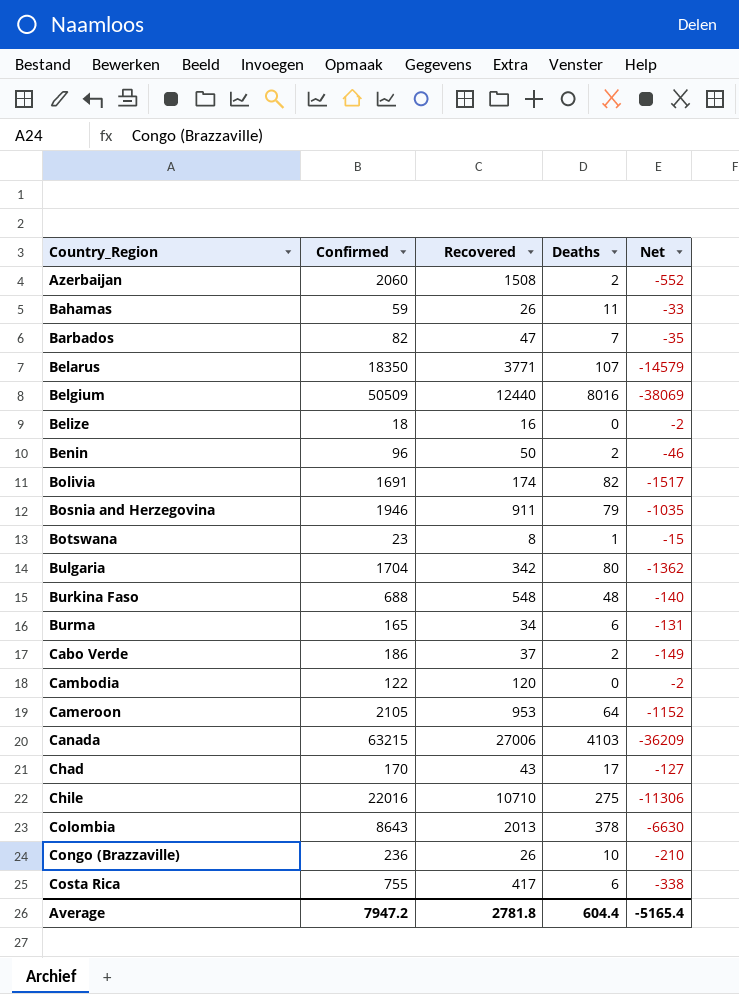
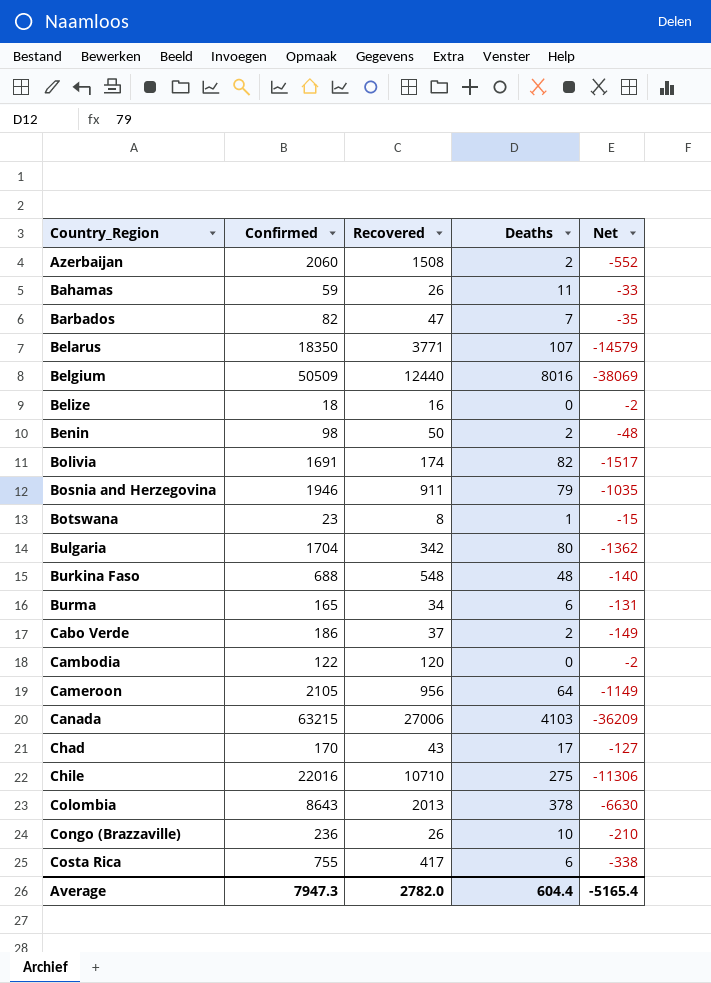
Benin | Confirmed: 96 -> 98
Benin | Net: -46 -> -48
Cameroon | Recovered: 953 -> 956
Cameroon | Net: -1152 -> -1149
Average | Confirmed: 7947.2 -> 7947.3
Average | Recovered: 2781.8 -> 2782.0

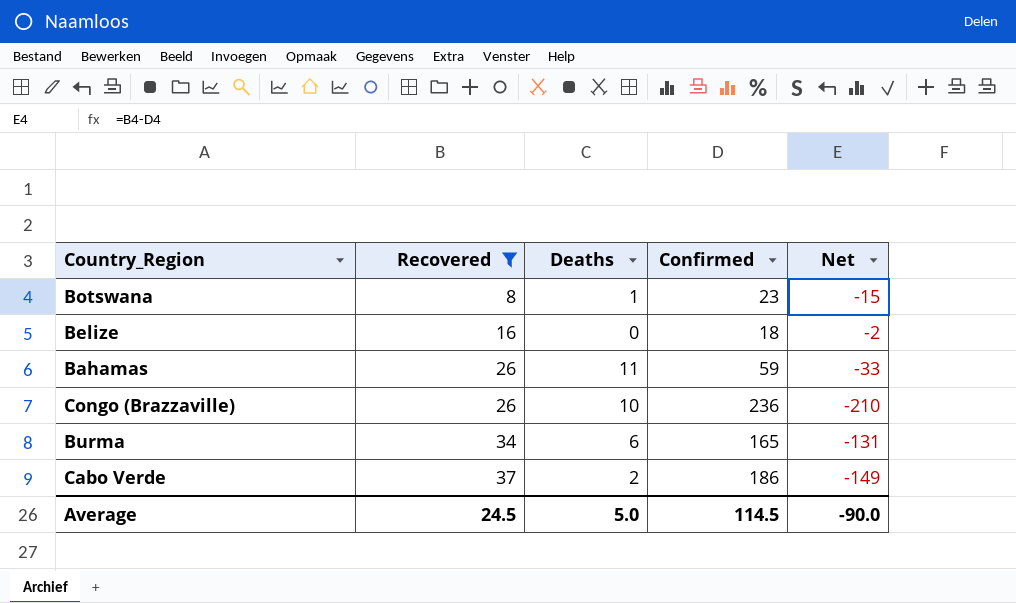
filter: none -> Recovered <= 37
row order: Country_Region ascending -> Recovered ascending
column Confirmed | position: 2 -> 4
Average | Recovered: 2782.0 -> 24.5
Average | Deaths: 604.4 -> 5.0
Average | Confirmed: 7947.3 -> 114.5
Average | Net: -5165.4 -> -90.0

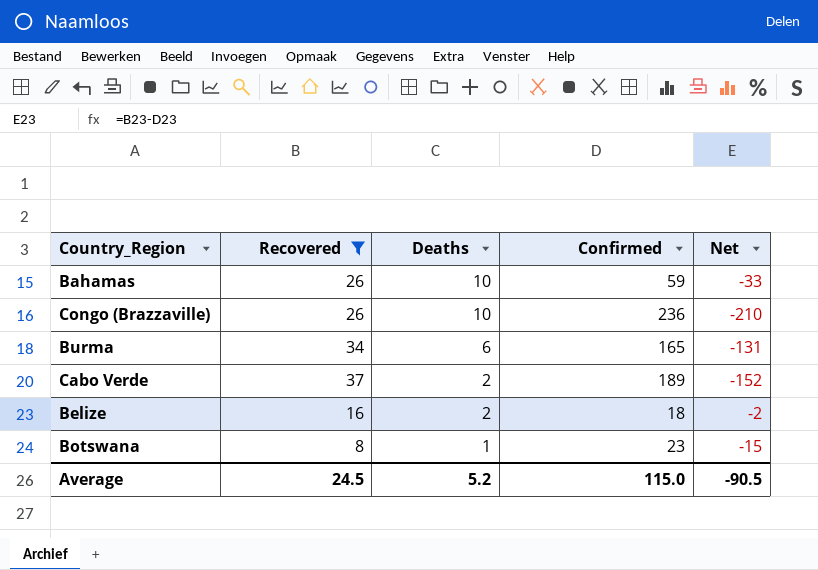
row order: Recovered ascending -> Deaths descending
Bahamas | Deaths: 11 -> 10
Cabo Verde | Confirmed: 186 -> 189
Cabo Verde | Net: -149 -> -152
Belize | Deaths: 0 -> 2
Average | Deaths: 5.0 -> 5.2
Average | Confirmed: 114.5 -> 115.0
Average | Net: -90.0 -> -90.5

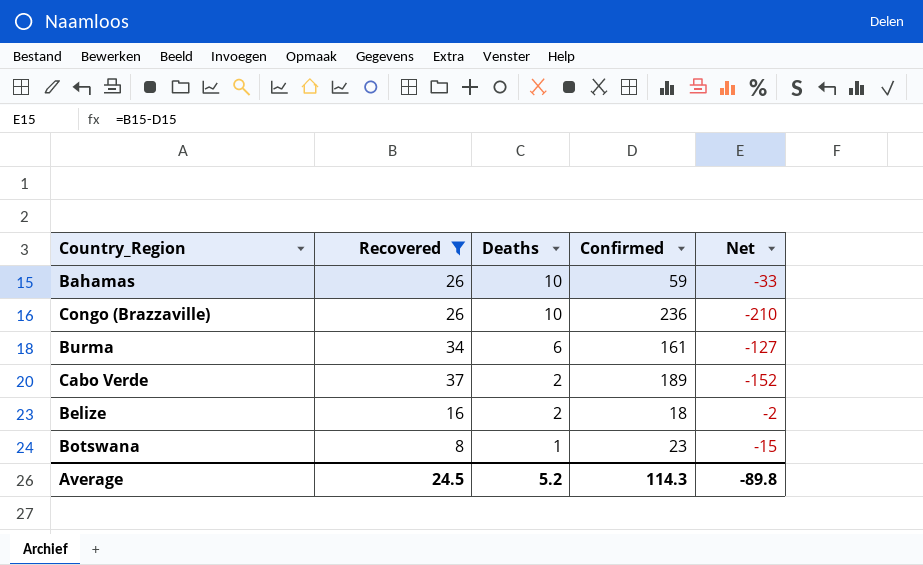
Burma | Confirmed: 165 -> 161
Burma | Net: -131 -> -127
Average | Confirmed: 115.0 -> 114.3
Average | Net: -90.5 -> -89.8

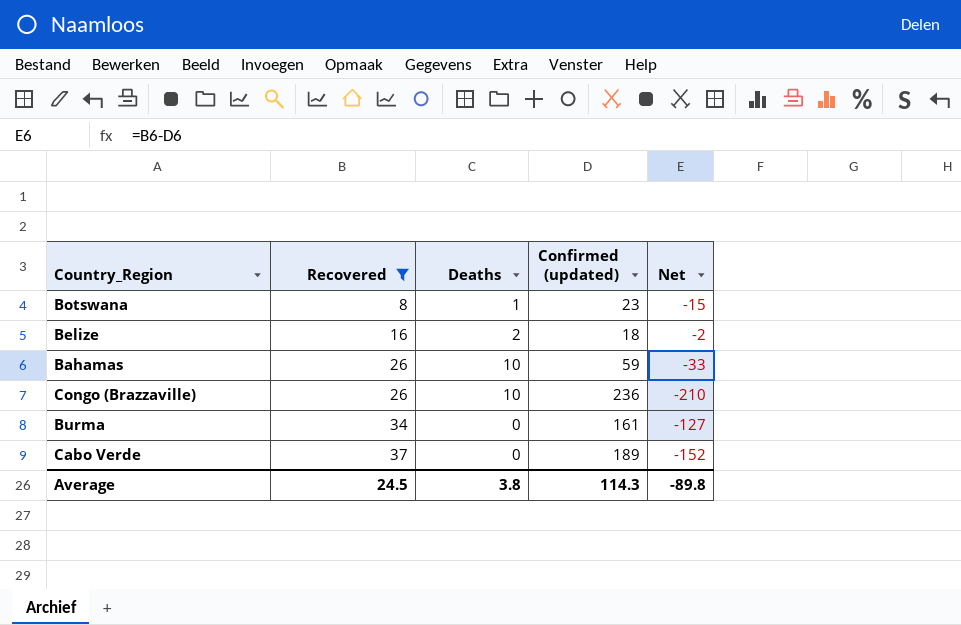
row order: Deaths descending -> Recovered ascending
column name: Confirmed -> Confirmed (updated)
Burma | Deaths: 6 -> 0
Cabo Verde | Deaths: 2 -> 0
Average | Deaths: 5.2 -> 3.8

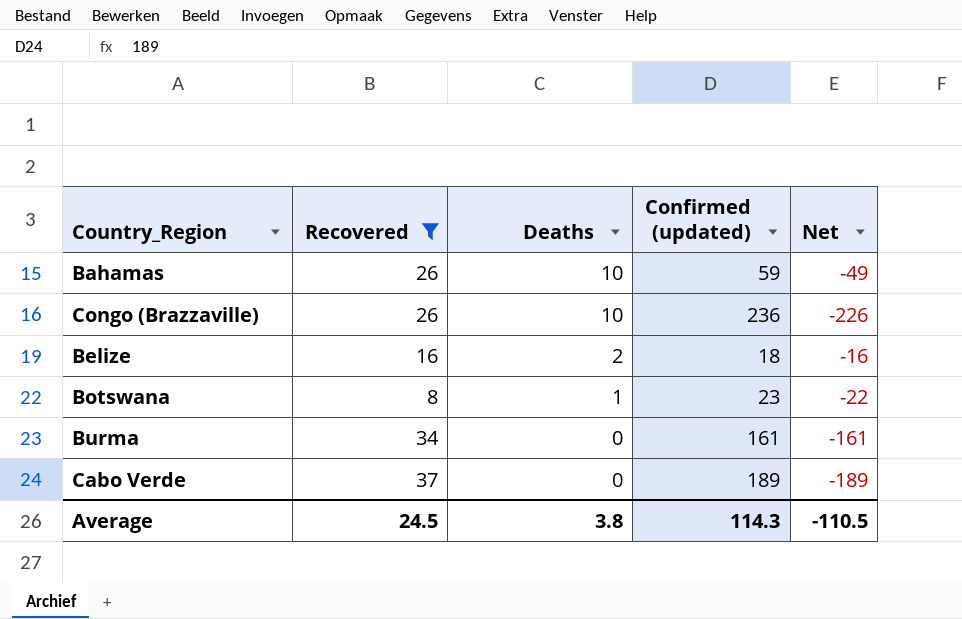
row order: Recovered ascending -> Deaths descending
column Net | formula: [Recovered] - [Confirmed (updated)] -> [Deaths] - [Confirmed (updated)]
Average | Net: -89.8 -> -110.5

